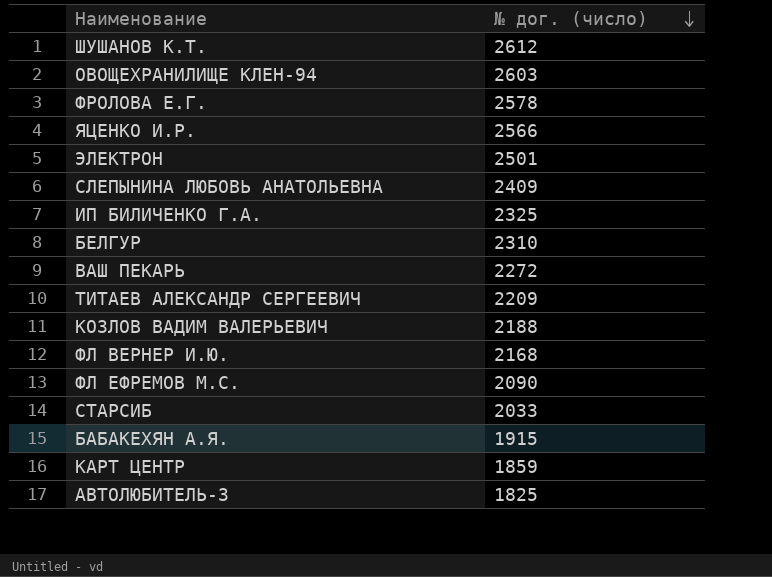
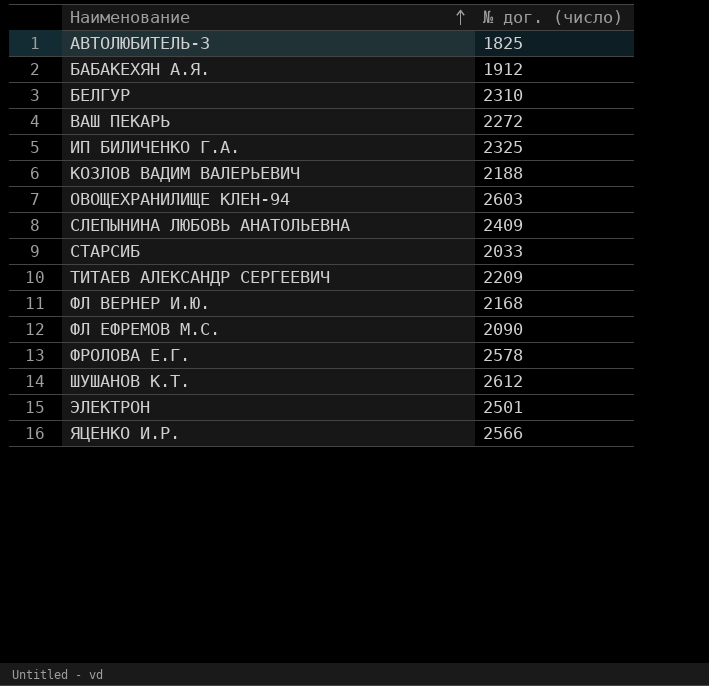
row order: № дог. (число) descending -> Наименование ascending
row КАРТ ЦЕНТР: 1859 -> none
БАБАКЕХЯН А.Я. | № дог. (число): 1915 -> 1912

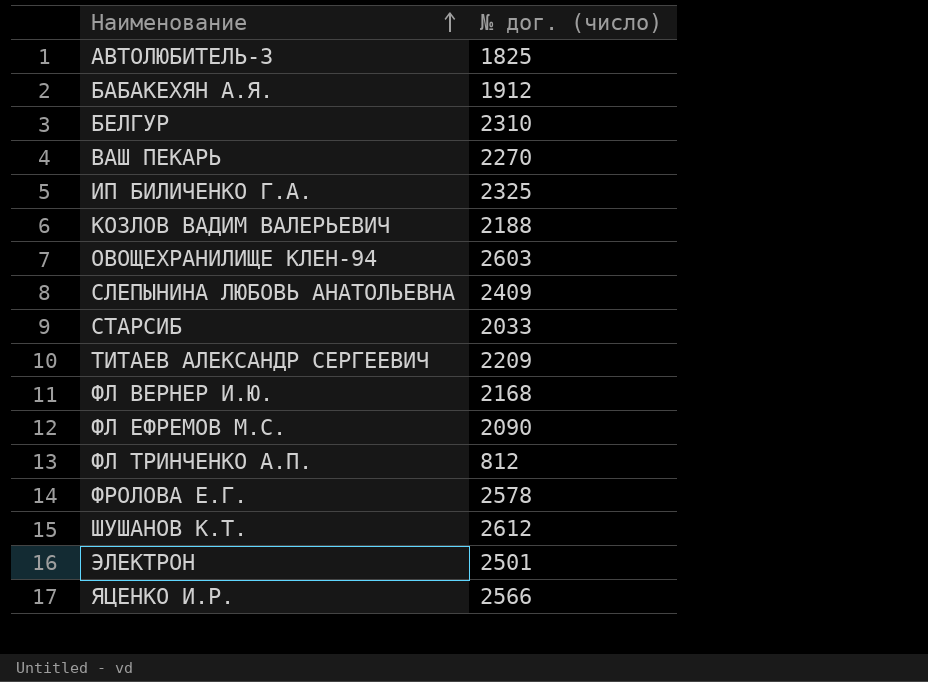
ВАШ ПЕКАРЬ | № дог. (число): 2272 -> 2270
row ФЛ ТРИНЧЕНКО А.П.: none -> 812

